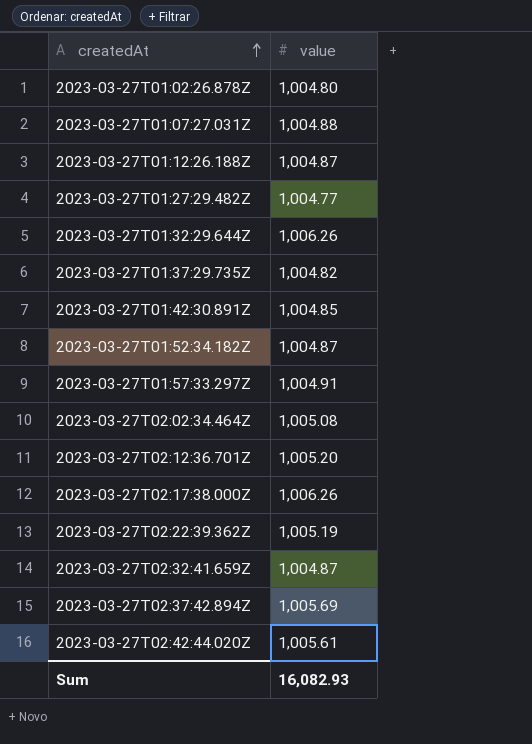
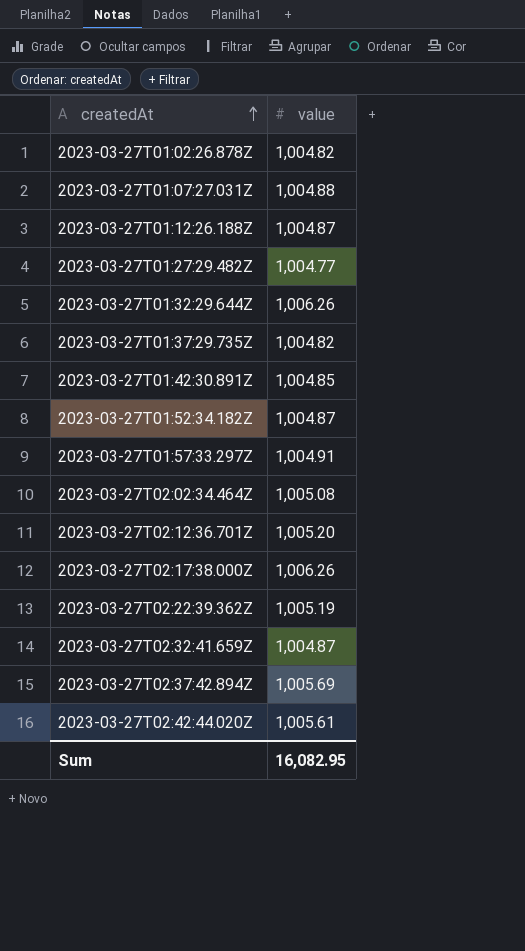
2023-03-27T01:02:26.878Z | value: 1,004.80 -> 1,004.82
Sum | value: 16,082.93 -> 16,082.95

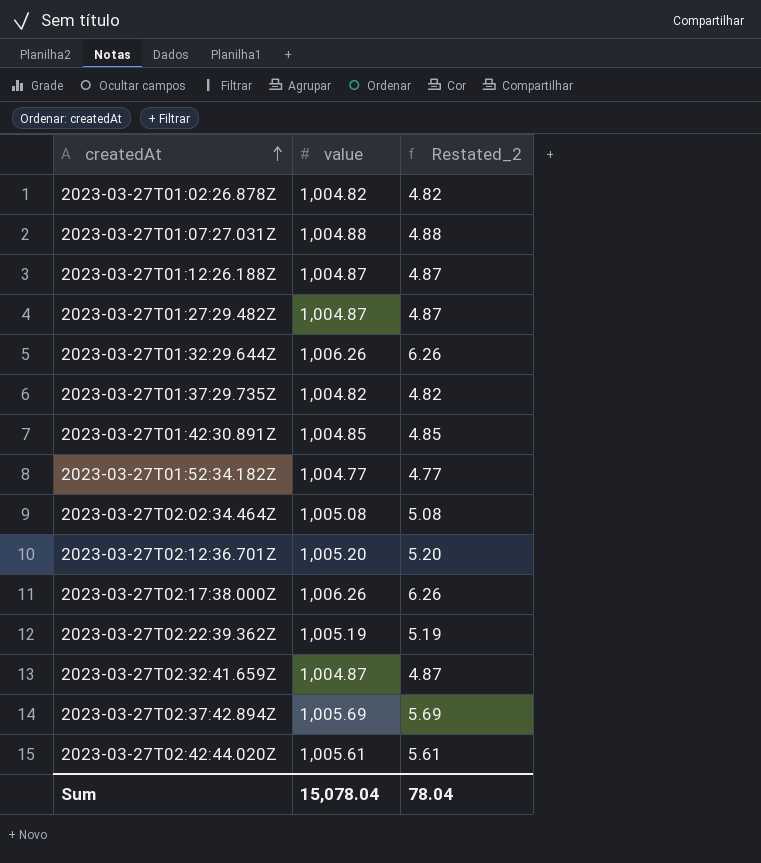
column Restated_2 | formula: none -> [value] - 1000
row 2023-03-27T01:57:33.297Z: 1,004.91 -> none
2023-03-27T01:27:29.482Z | value: 1,004.77 -> 1,004.87
2023-03-27T01:52:34.182Z | value: 1,004.87 -> 1,004.77
Sum | value: 16,082.95 -> 15,078.04

